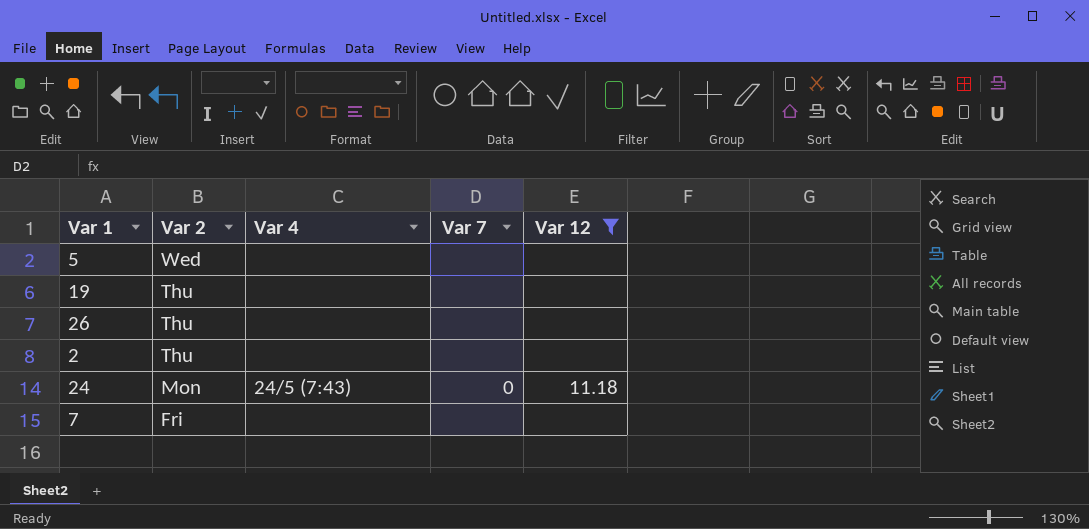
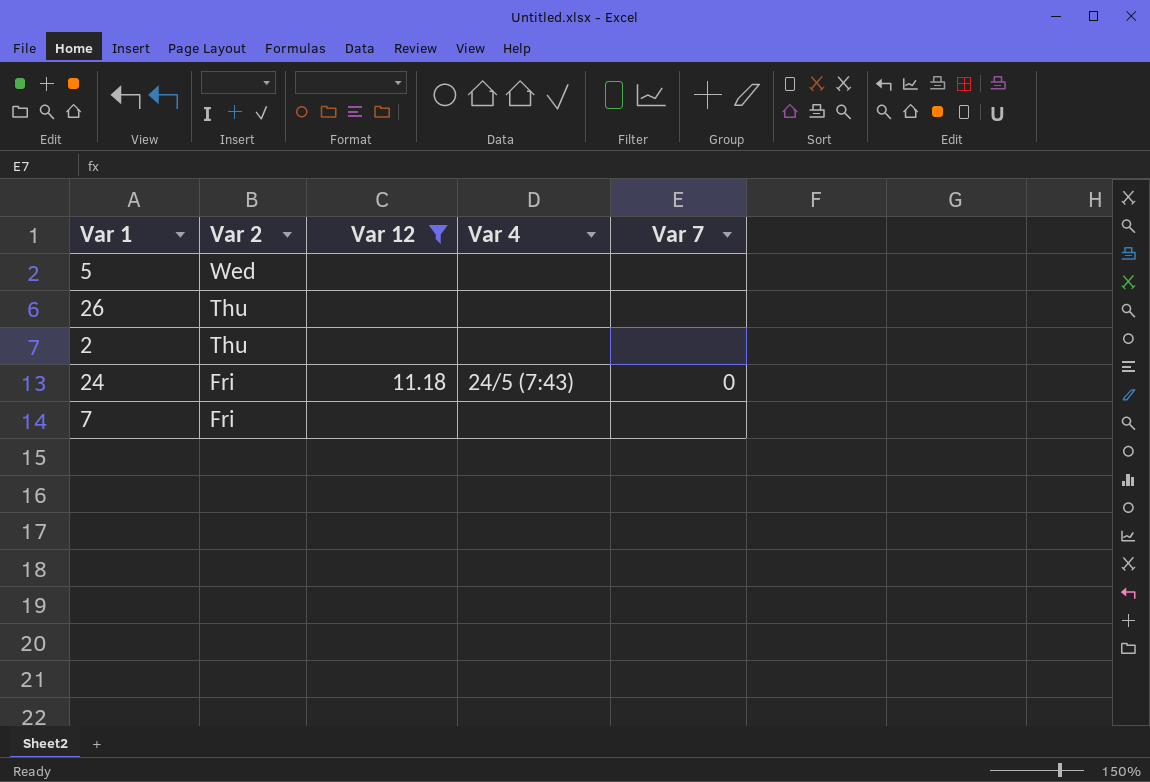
column Var 12 | position: 5 -> 3
row 19: Thu | none | none | none -> none
24 | Var 2: Mon -> Fri

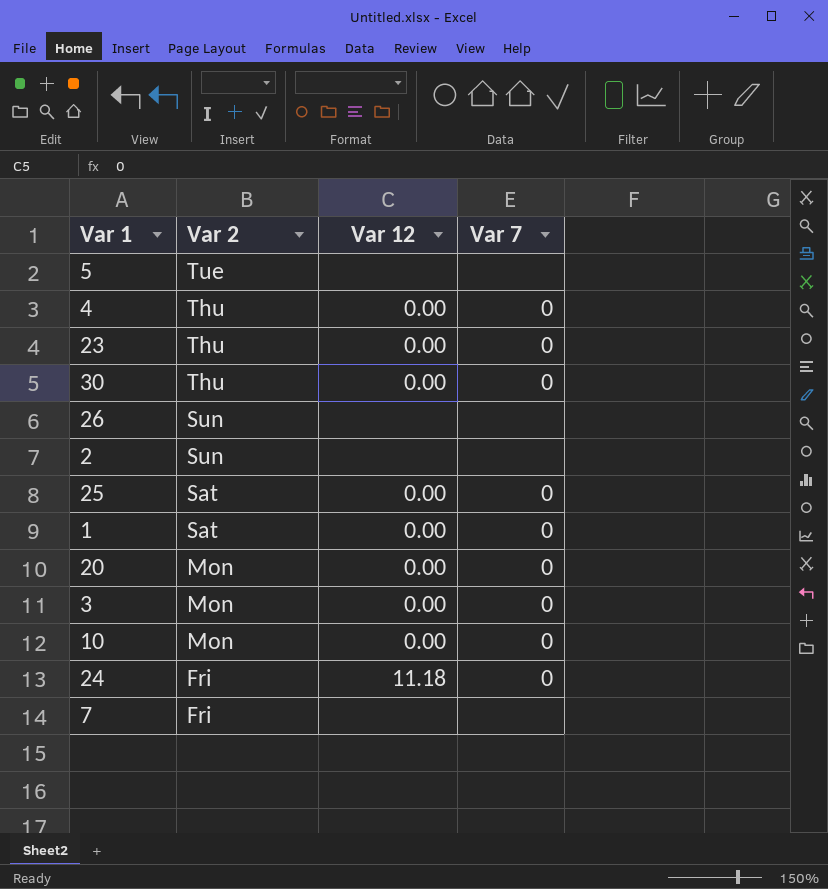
filter: Var 12 != 0.00 -> none
column Var 4 | position: 4 -> none
5 | Var 2: Wed -> Tue
26 | Var 2: Thu -> Sun
2 | Var 2: Thu -> Sun

